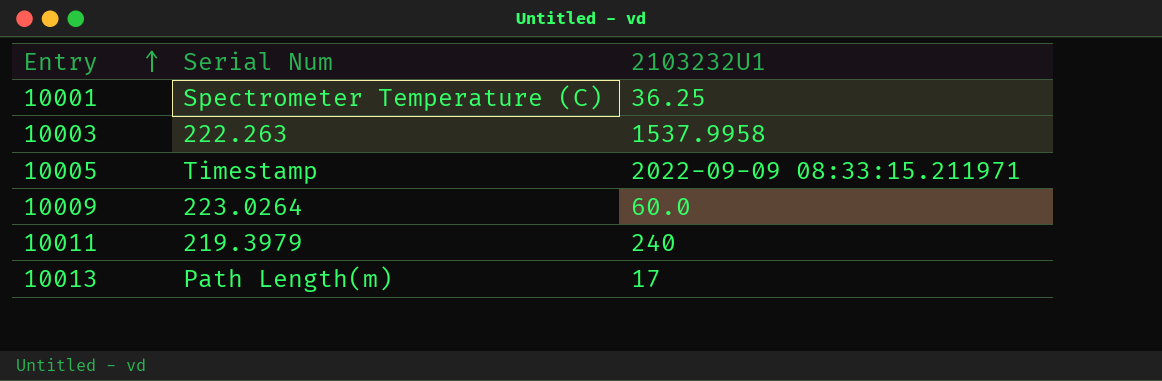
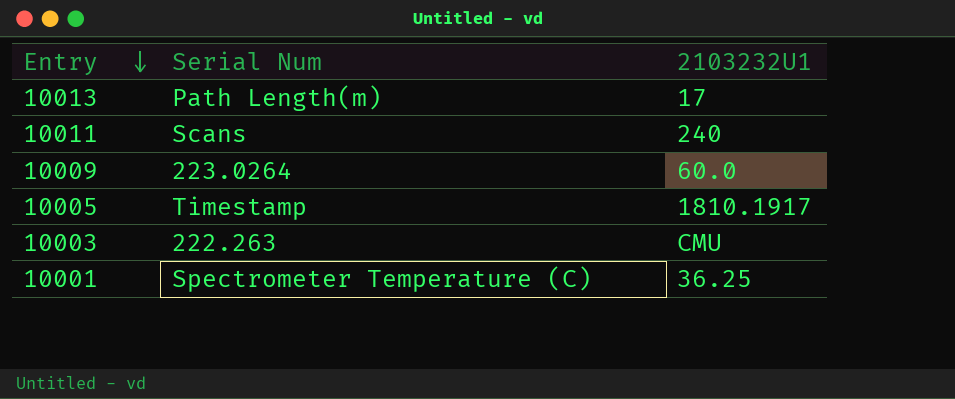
row order: Entry ascending -> Entry descending
10011 | Serial Num: 219.3979 -> Scans
10005 | 2103232U1: 2022-09-09 08:33:15.211971 -> 1810.1917
10003 | 2103232U1: 1537.9958 -> CMU

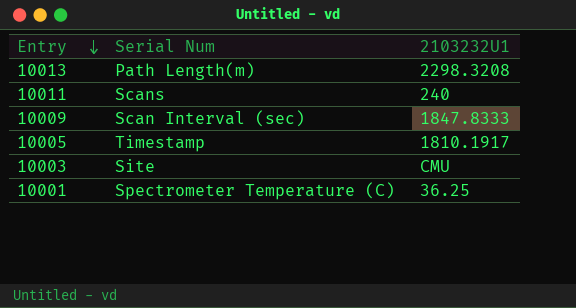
10013 | 2103232U1: 17 -> 2298.3208
10009 | Serial Num: 223.0264 -> Scan Interval (sec)
10009 | 2103232U1: 60.0 -> 1847.8333
10003 | Serial Num: 222.263 -> Site

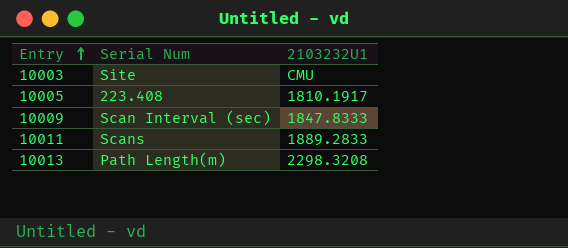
row order: Entry descending -> Entry ascending
row 10001: Spectrometer Temperature (C) | 36.25 -> none
10005 | Serial Num: Timestamp -> 223.408
10011 | 2103232U1: 240 -> 1889.2833

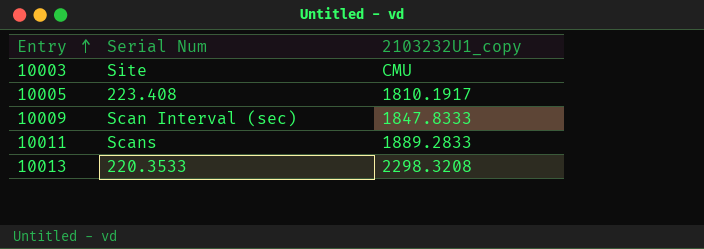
column name: 2103232U1 -> 2103232U1_copy
10013 | Serial Num: Path Length(m) -> 220.3533

